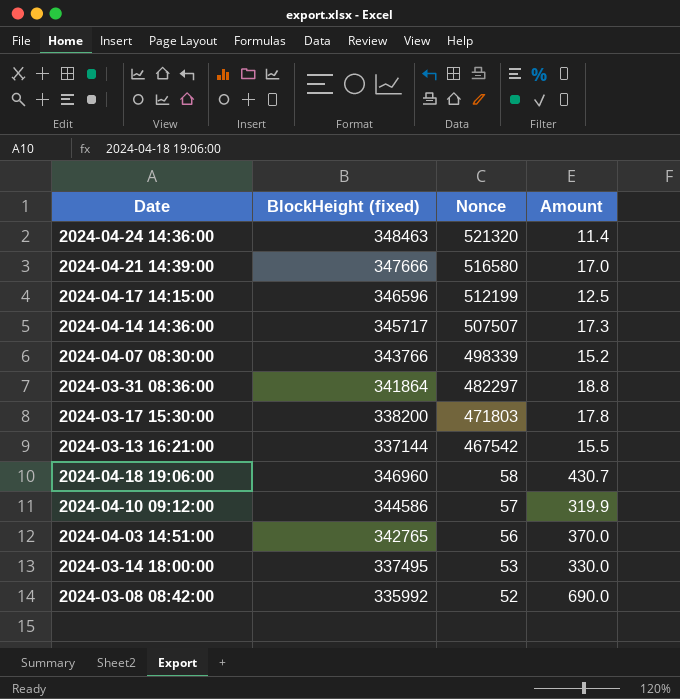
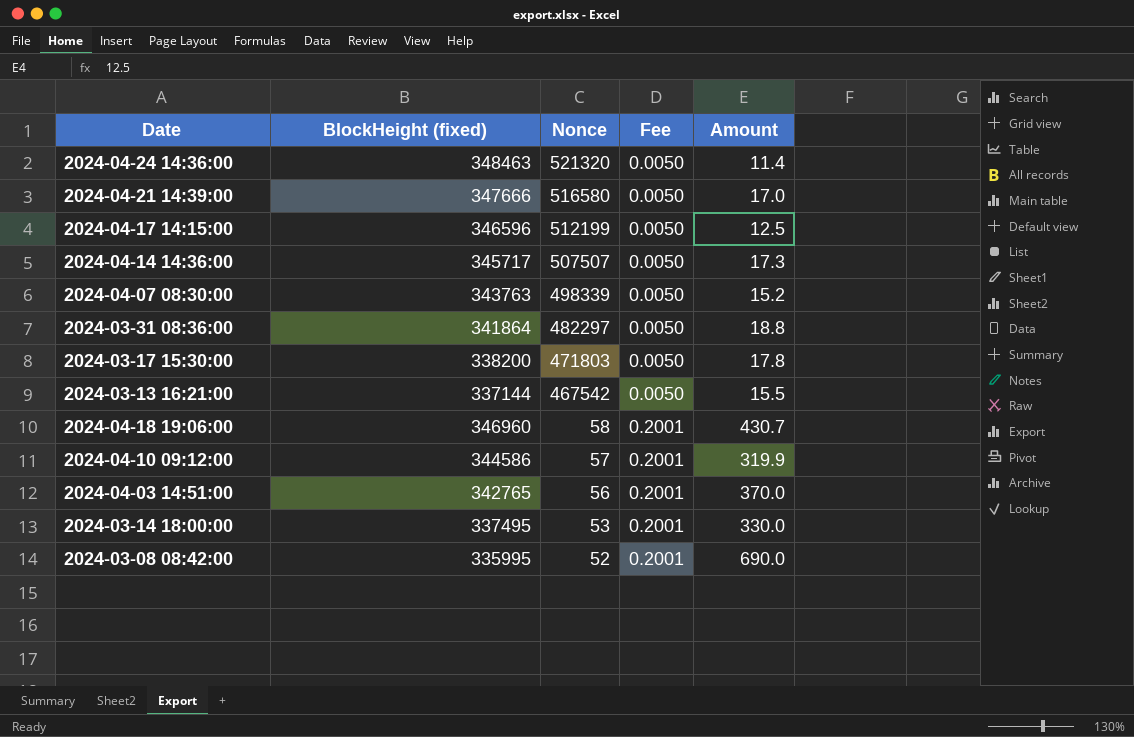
column Fee | position: none -> 4
2024-04-07 08:30:00 | BlockHeight (fixed): 343766 -> 343763
2024-03-08 08:42:00 | BlockHeight (fixed): 335992 -> 335995

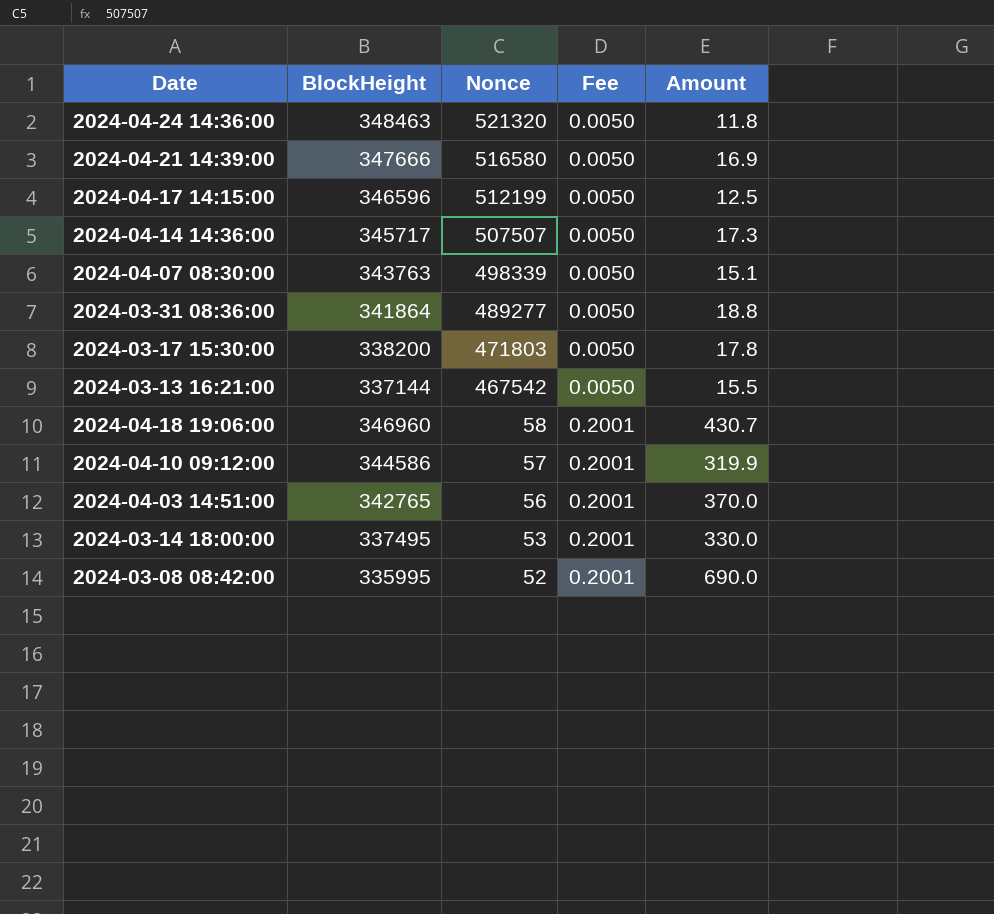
column name: BlockHeight (fixed) -> BlockHeight
2024-04-24 14:36:00 | Amount: 11.4 -> 11.8
2024-04-21 14:39:00 | Amount: 17.0 -> 16.9
2024-04-07 08:30:00 | Amount: 15.2 -> 15.1
2024-03-31 08:36:00 | Nonce: 482297 -> 489277

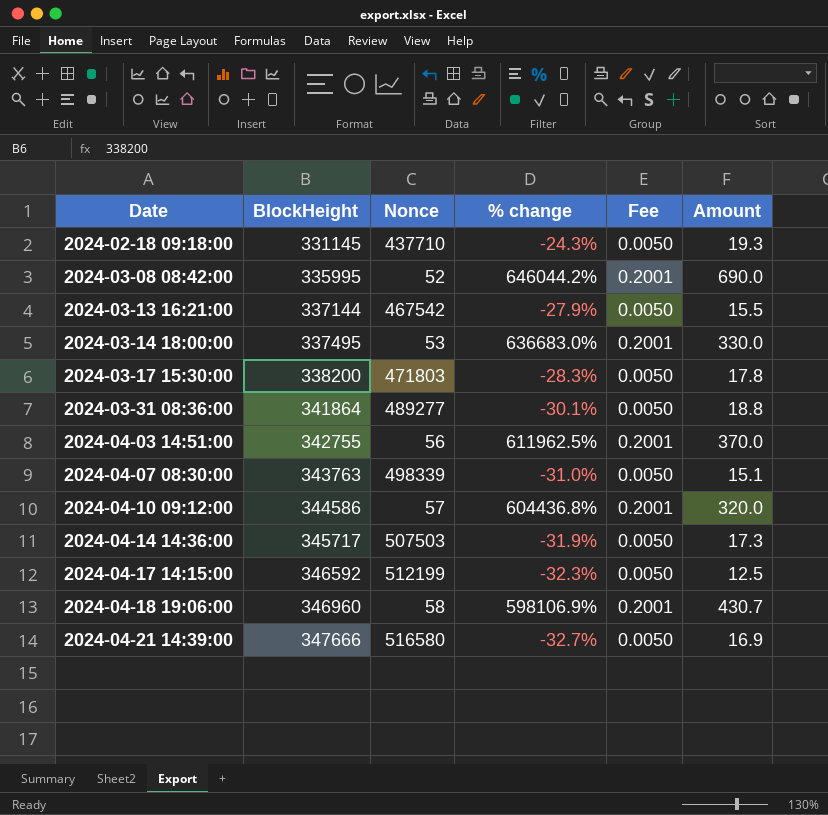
row order: Nonce descending -> Date ascending
column % change | formula: none -> ([BlockHeight] - [Nonce]) / [Nonce]
row 2024-04-24 14:36:00: 348463 | 521320 | 0.0050 | 11.8 -> none
row 2024-02-18 09:18:00: none -> 331145 | 437710 | -24.3% | 0.0050 | 19.3
2024-04-03 14:51:00 | BlockHeight: 342765 -> 342755
2024-04-10 09:12:00 | Amount: 319.9 -> 320.0
2024-04-14 14:36:00 | Nonce: 507507 -> 507503
2024-04-17 14:15:00 | BlockHeight: 346596 -> 346592

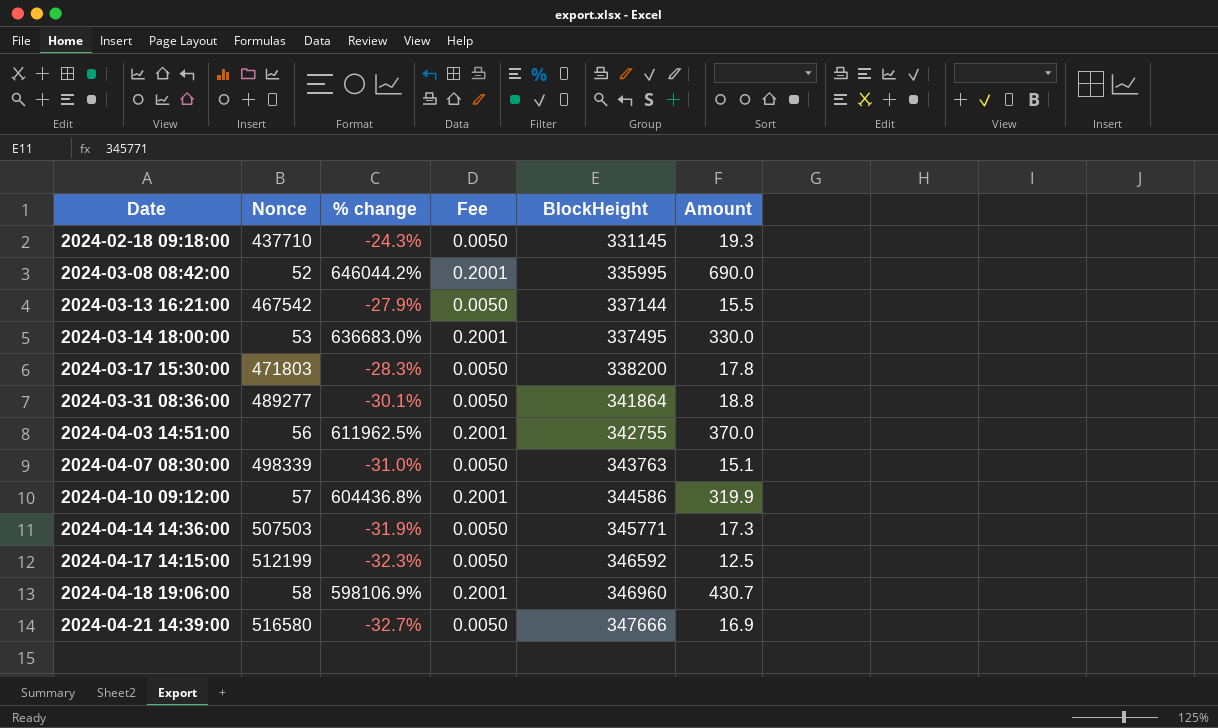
column BlockHeight | position: 2 -> 5
2024-04-10 09:12:00 | Amount: 320.0 -> 319.9
2024-04-14 14:36:00 | BlockHeight: 345717 -> 345771

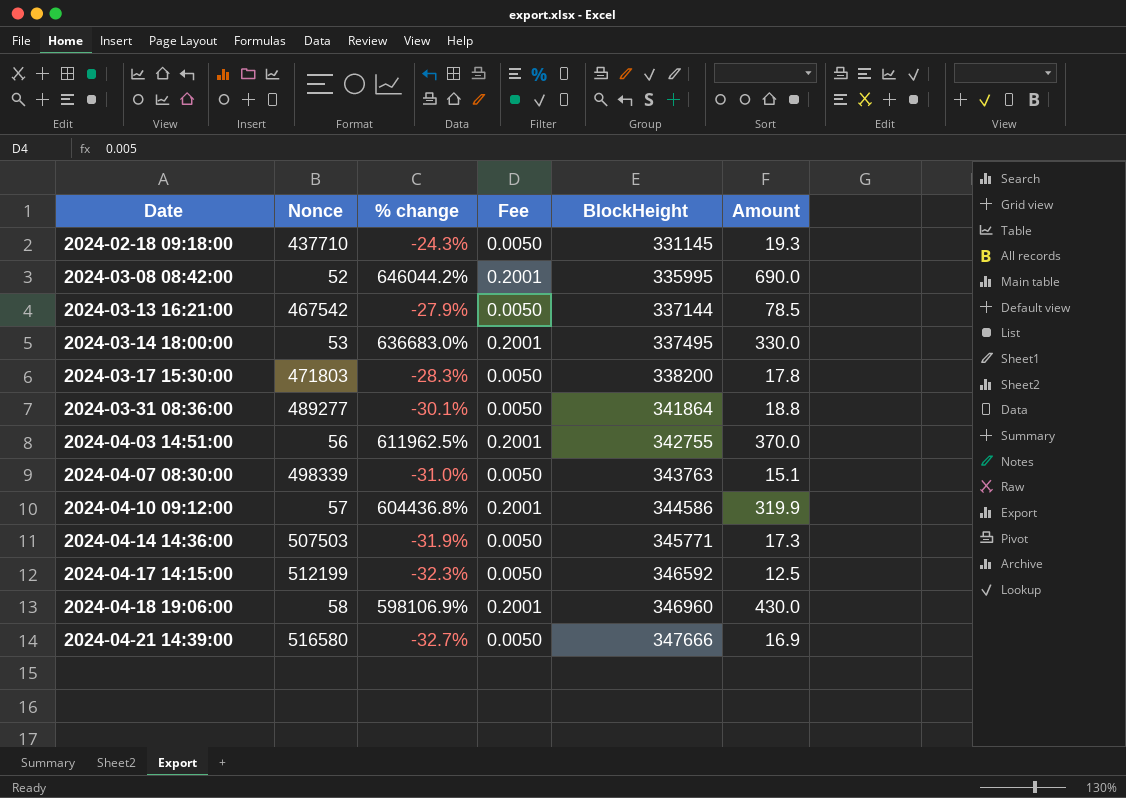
2024-03-13 16:21:00 | Amount: 15.5 -> 78.5
2024-04-18 19:06:00 | Amount: 430.7 -> 430.0

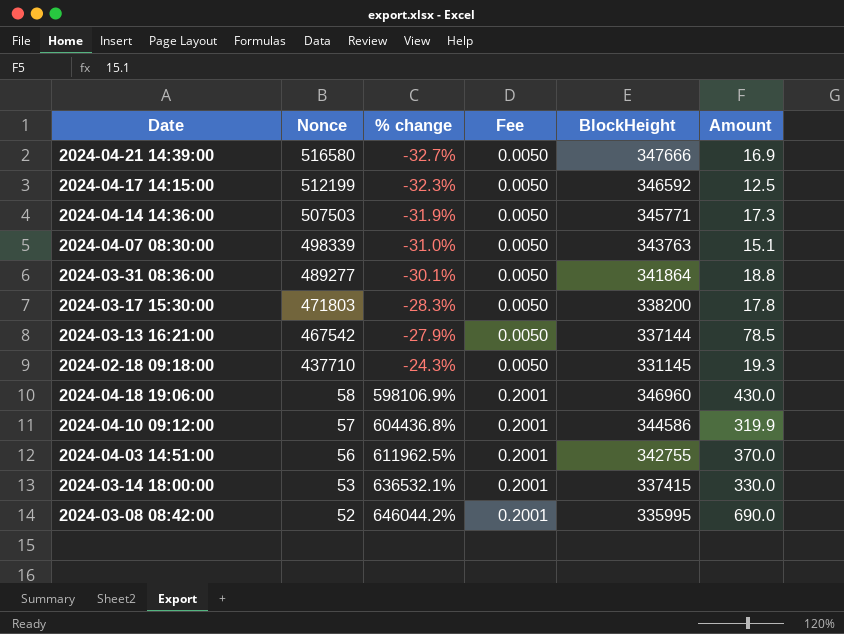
row order: Date ascending -> Nonce descending
2024-03-14 18:00:00 | % change: 636683.0% -> 636532.1%
2024-03-14 18:00:00 | BlockHeight: 337495 -> 337415

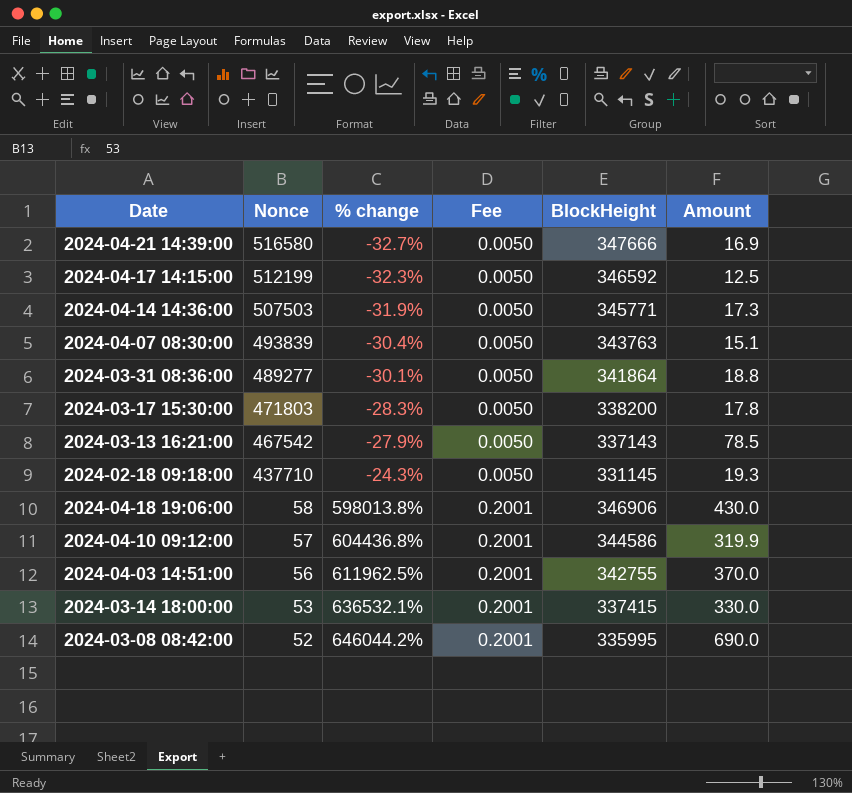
2024-04-07 08:30:00 | Nonce: 498339 -> 493839
2024-04-07 08:30:00 | % change: -31.0% -> -30.4%
2024-03-13 16:21:00 | BlockHeight: 337144 -> 337143
2024-04-18 19:06:00 | % change: 598106.9% -> 598013.8%
2024-04-18 19:06:00 | BlockHeight: 346960 -> 346906

